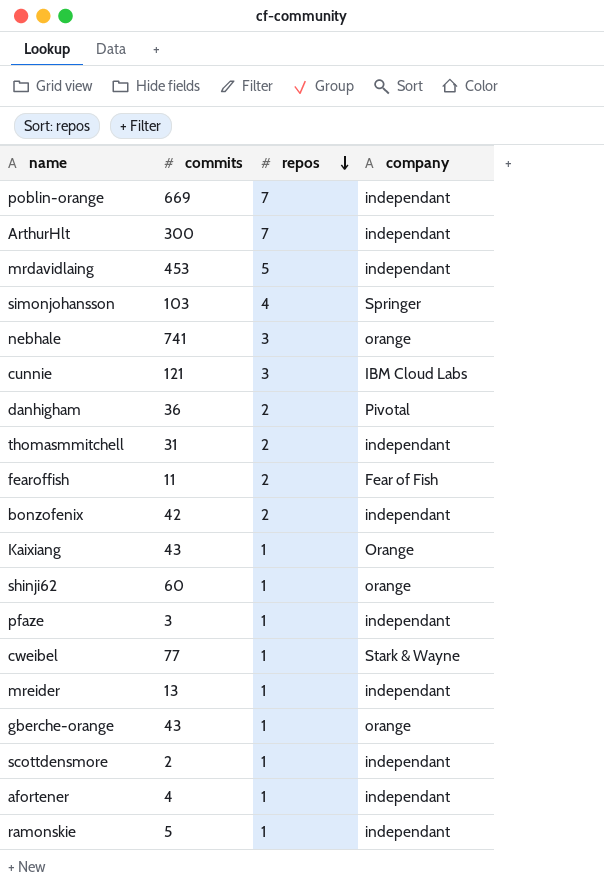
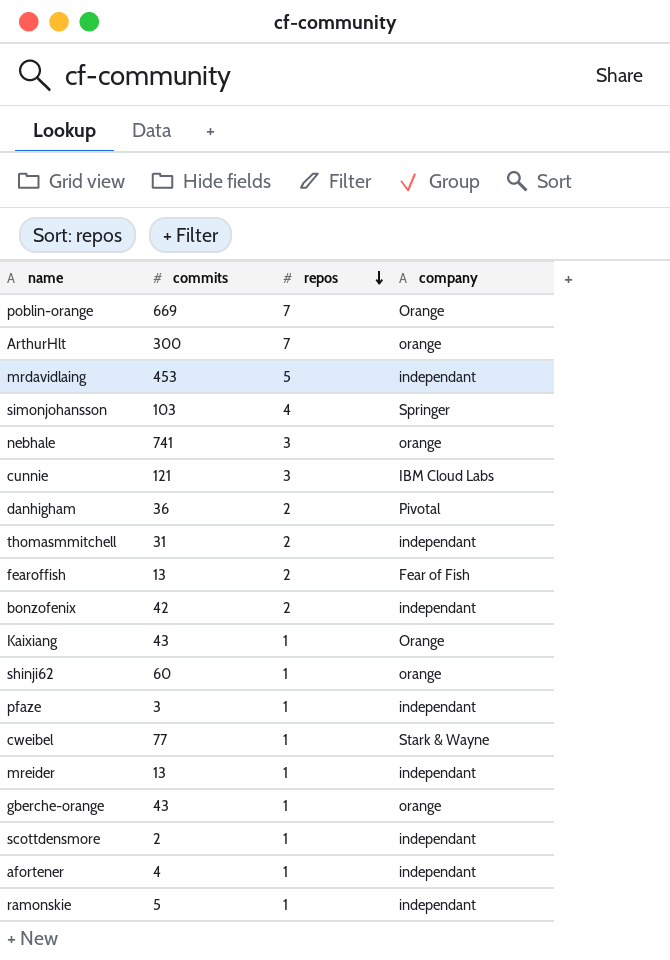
poblin-orange | company: independant -> Orange
ArthurHlt | company: independant -> orange
fearoffish | commits: 11 -> 13

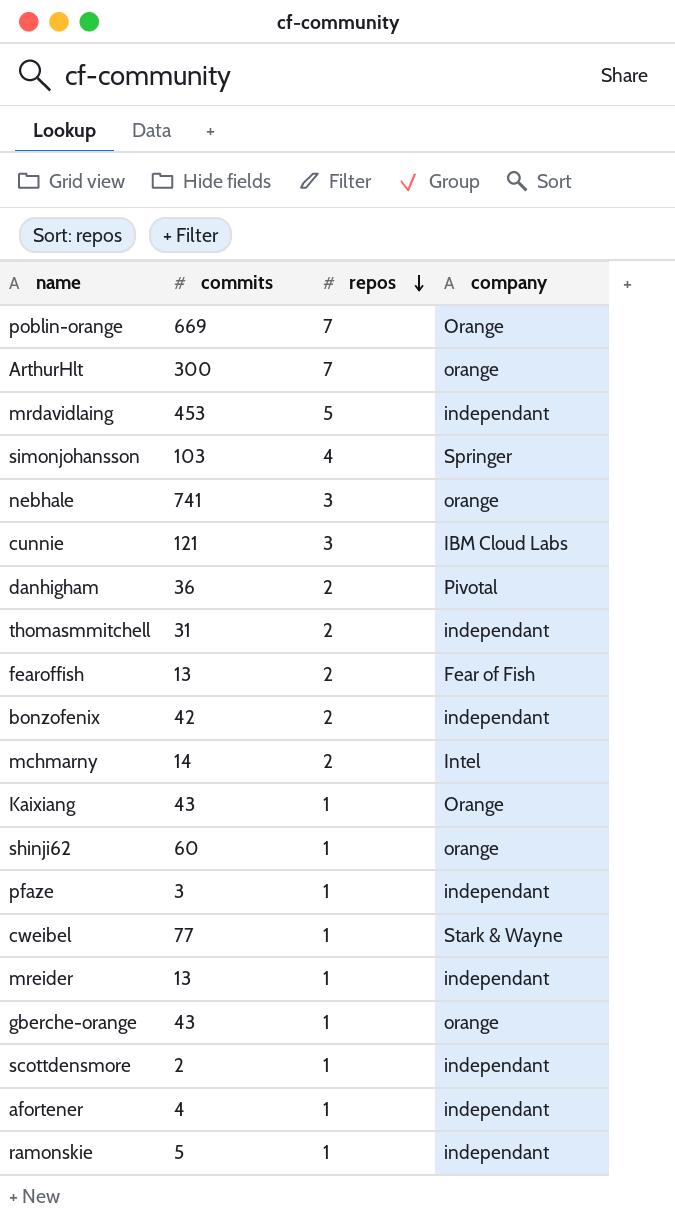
row mchmarny: none -> 14 | 2 | Intel

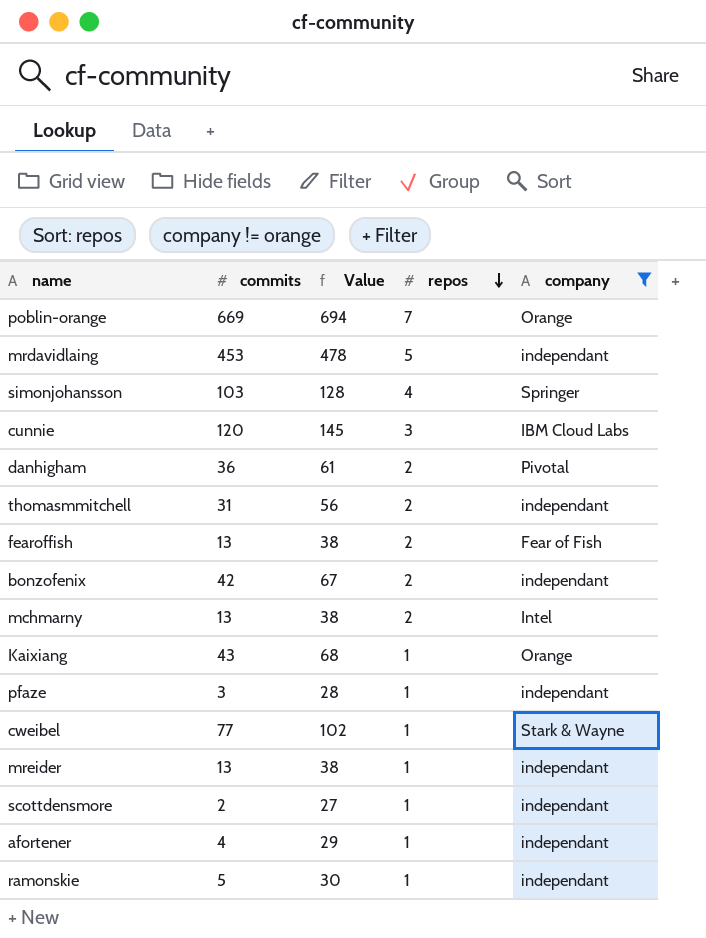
filter: none -> company != orange
column Value | formula: none -> [commits] + 25
cunnie | commits: 121 -> 120
mchmarny | commits: 14 -> 13

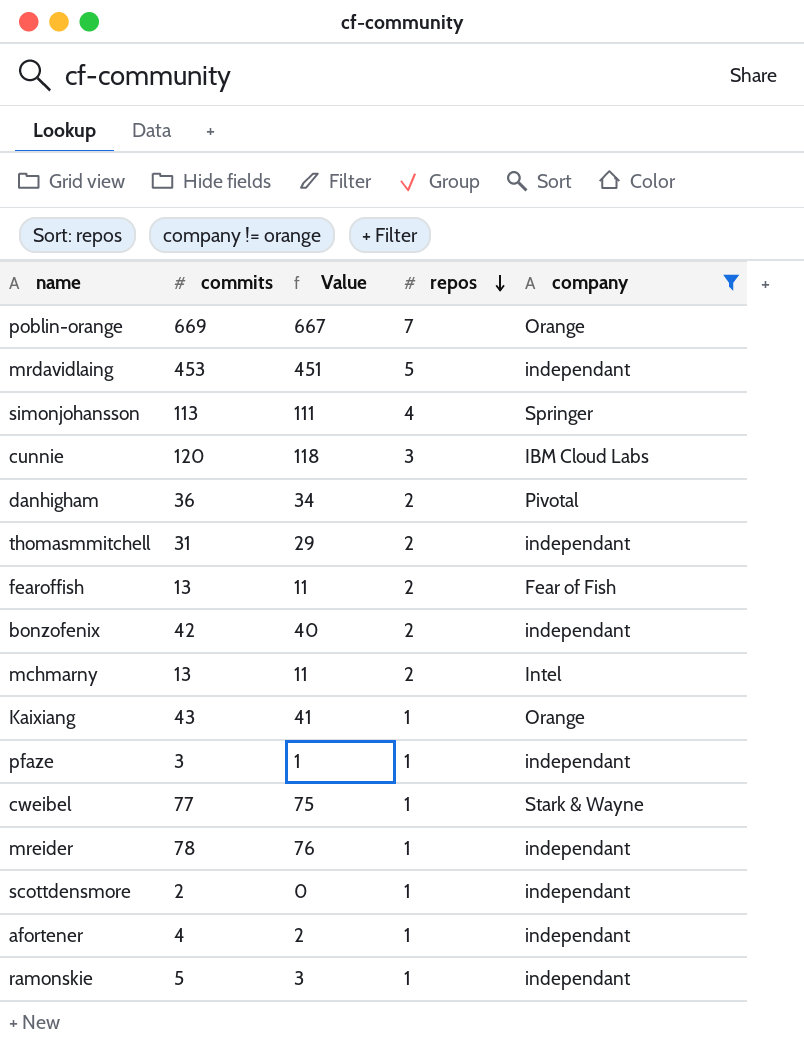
column Value | formula: [commits] + 25 -> [commits] - 2
simonjohansson | commits: 103 -> 113
mreider | commits: 13 -> 78

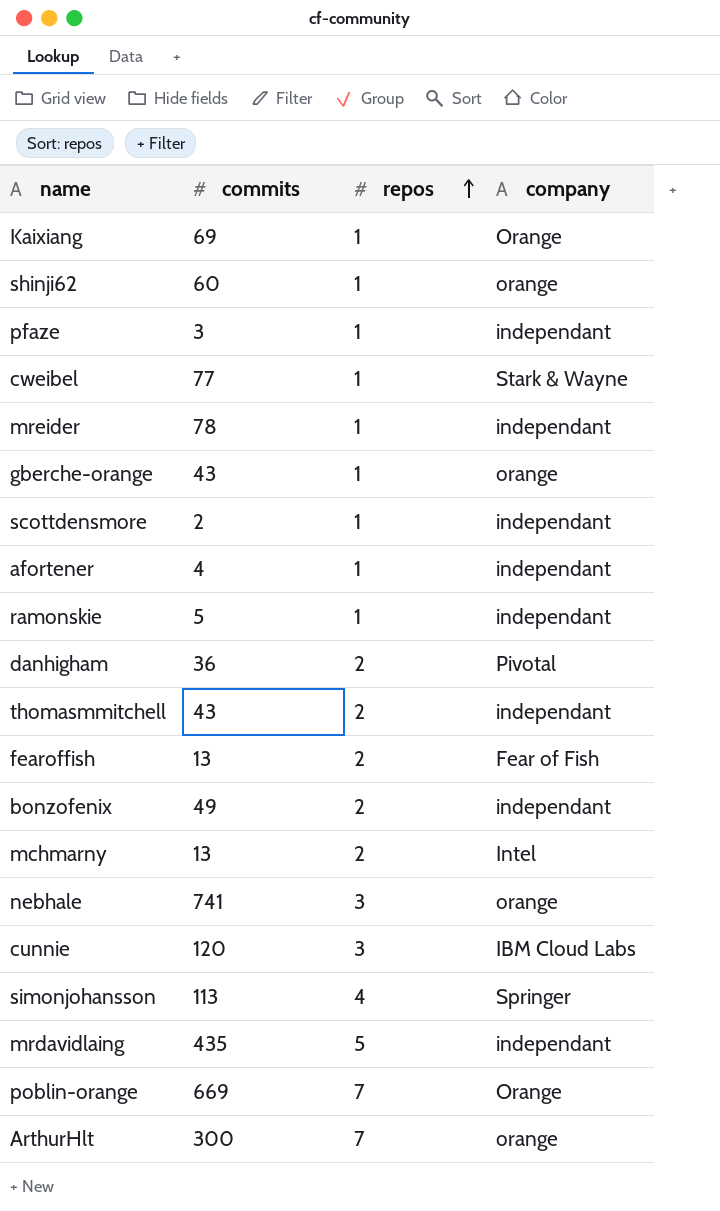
filter: company != orange -> none
row order: repos descending -> repos ascending
column Value | formula: [commits] - 2 -> none
Kaixiang | commits: 43 -> 69
thomasmmitchell | commits: 31 -> 43
bonzofenix | commits: 42 -> 49
mrdavidlaing | commits: 453 -> 435

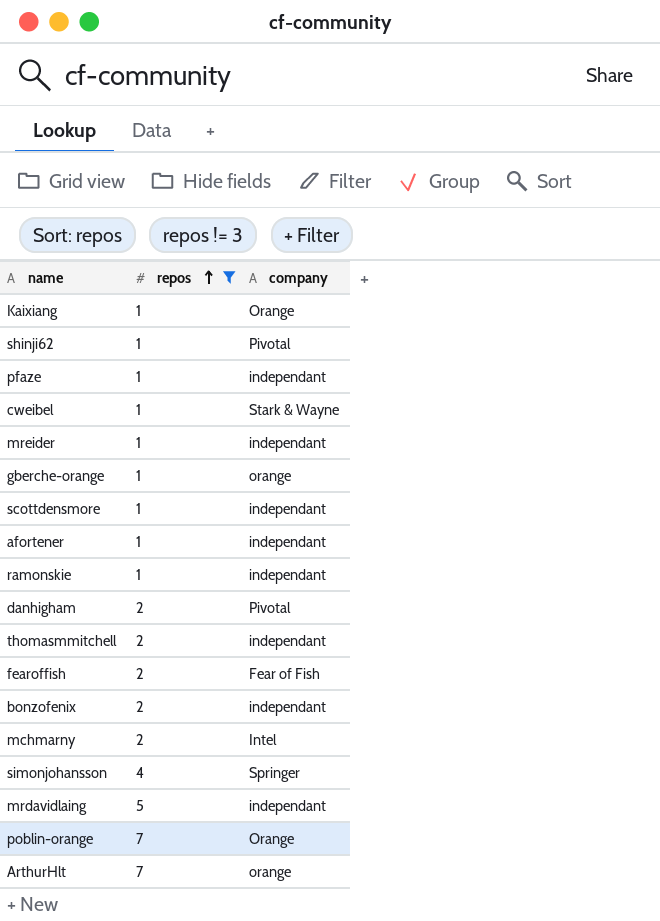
filter: none -> repos != 3
column commits | position: 2 -> none
shinji62 | company: orange -> Pivotal

